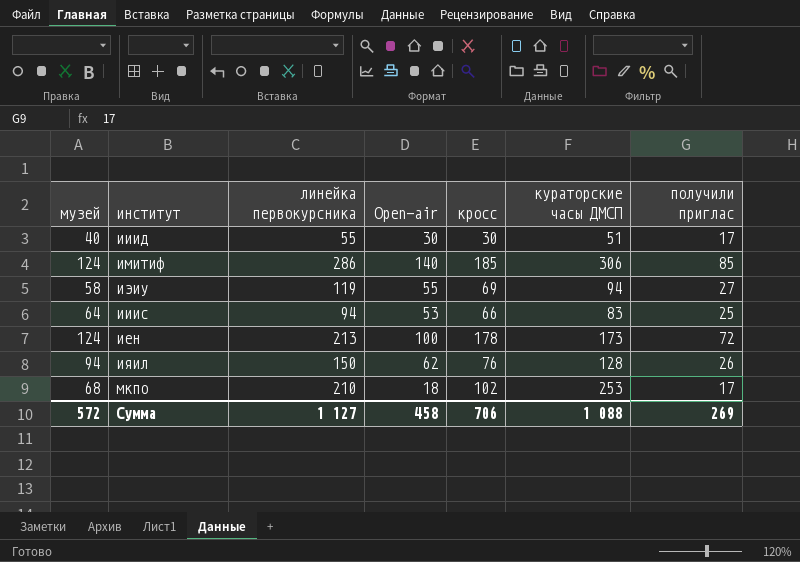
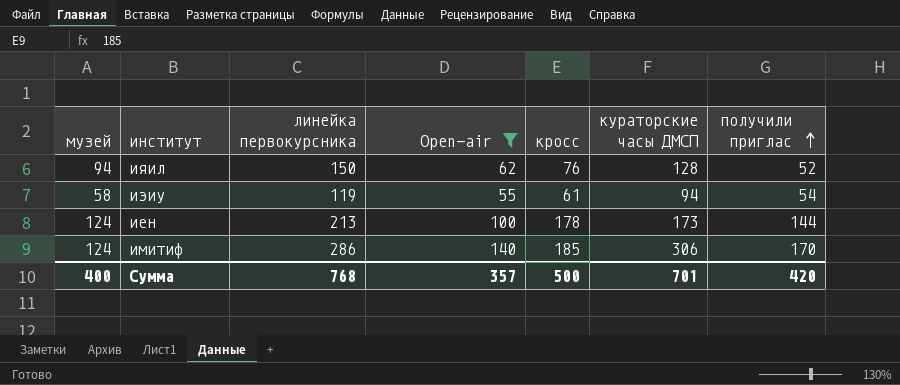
filter: none -> Open-air >= 55
row order: none -> получили приглас ascending
ияил | получили приглас: 26 -> 52
иэиу | кросс: 69 -> 61
иэиу | получили приглас: 27 -> 54
иен | получили приглас: 72 -> 144
имитиф | получили приглас: 85 -> 170
Сумма | музей: 572 -> 400
Сумма | линейка первокурсника: 1 127 -> 768
Сумма | Open-air: 458 -> 357
Сумма | кросс: 706 -> 500
Сумма | кураторские часы ДМСП: 1 088 -> 701
Сумма | получили приглас: 269 -> 420

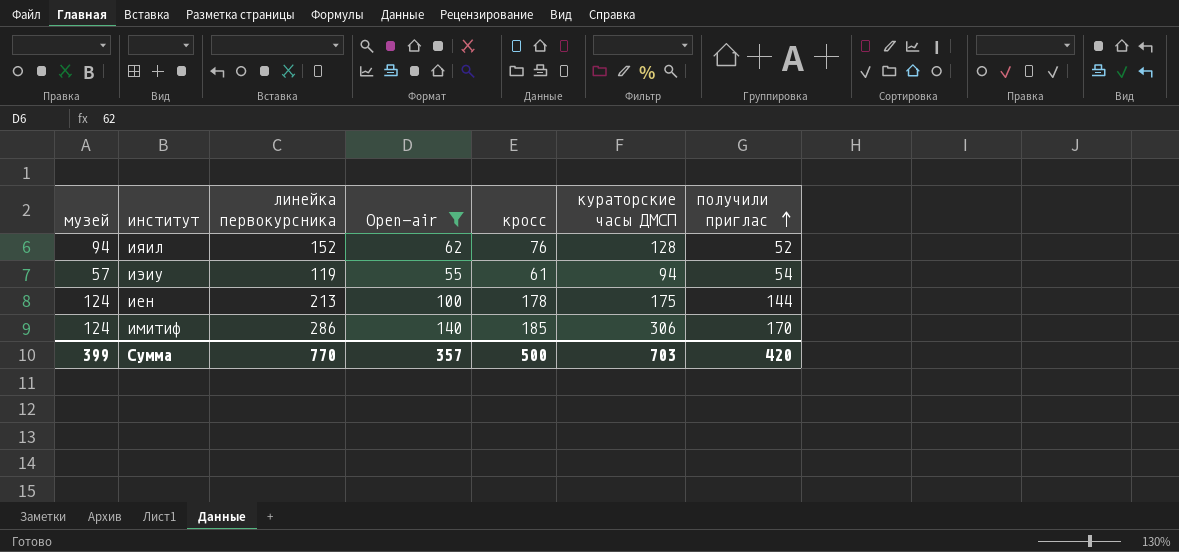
ияил | линейка первокурсника: 150 -> 152
иэиу | музей: 58 -> 57
иен | кураторские часы ДМСП: 173 -> 175
Сумма | музей: 400 -> 399
Сумма | линейка первокурсника: 768 -> 770
Сумма | кураторские часы ДМСП: 701 -> 703

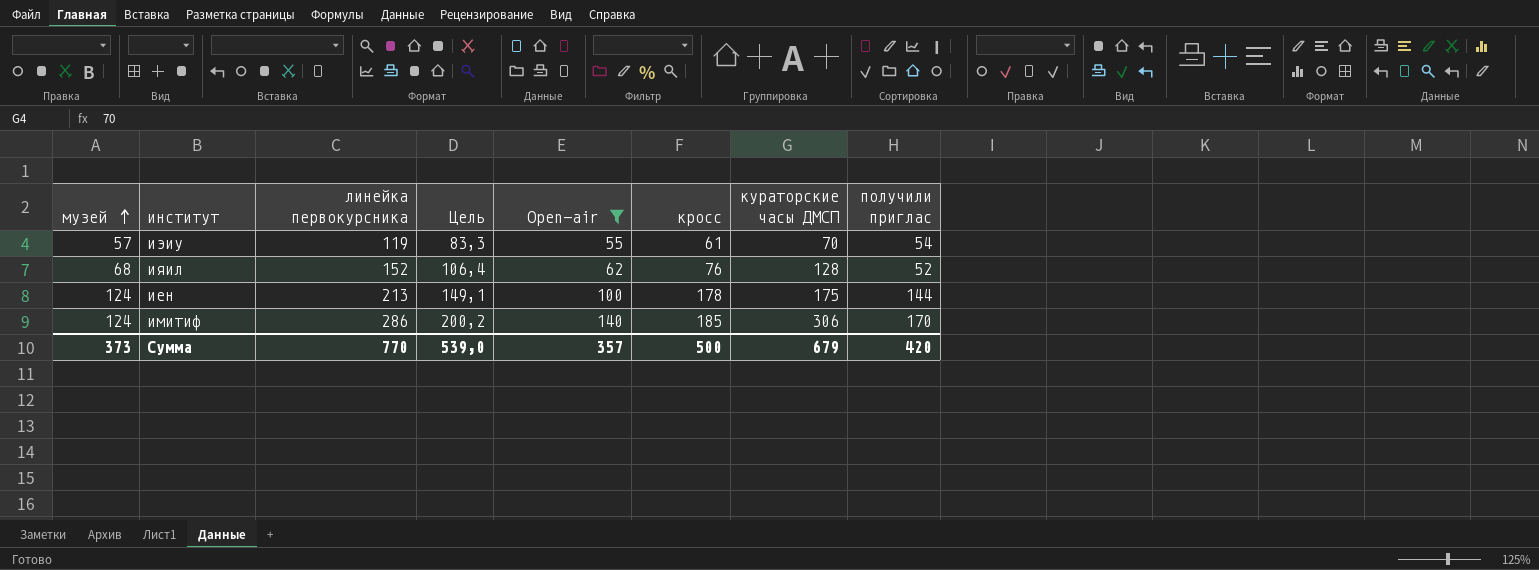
row order: получили приглас ascending -> музей ascending
column Цель | formula: none -> [линейка первокурсника] * 0,7
иэиу | кураторские часы ДМСП: 94 -> 70
ияил | музей: 94 -> 68
Сумма | музей: 399 -> 373
Сумма | кураторские часы ДМСП: 703 -> 679

